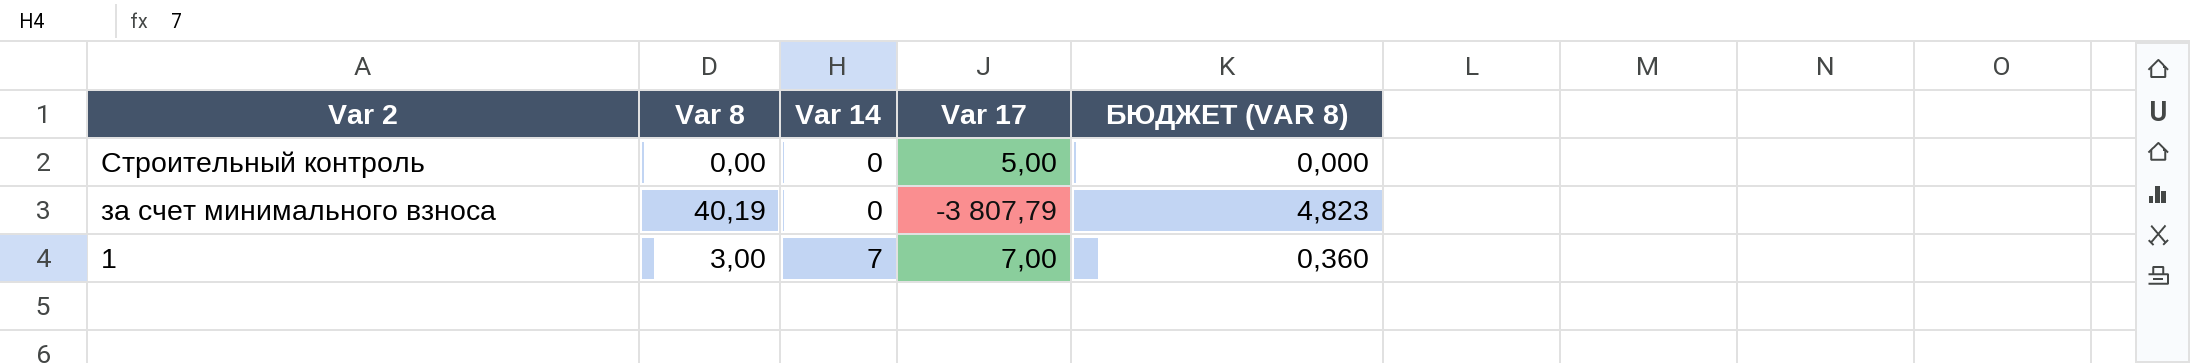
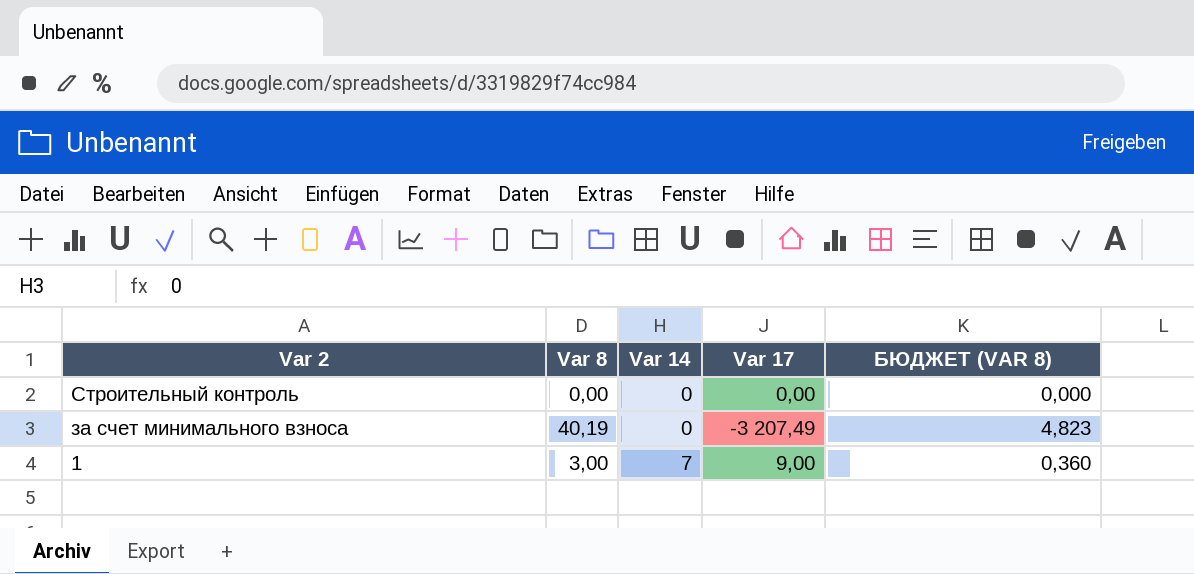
Строительный контроль | Var 17: 5,00 -> 0,00
за счет минимального взноса | Var 17: -3 807,79 -> -3 207,49
1 | Var 17: 7,00 -> 9,00

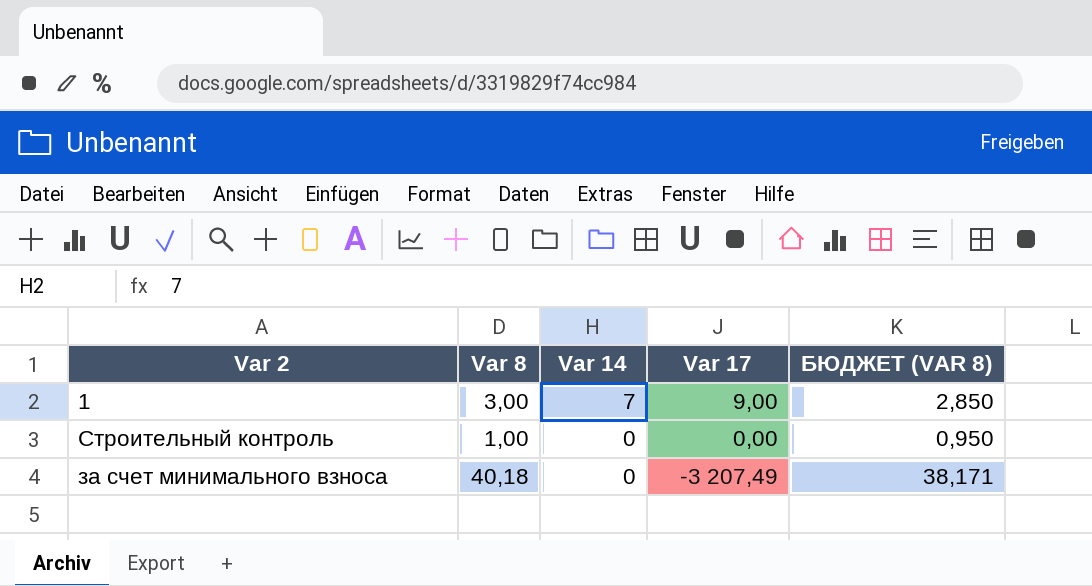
row order: Var 2 descending -> Var 14 descending
column БЮДЖЕТ (VAR 8) | formula: [Var 8] * 0,12 -> [Var 8] * 0,95
Строительный контроль | Var 8: 0,00 -> 1,00
за счет минимального взноса | Var 8: 40,19 -> 40,18

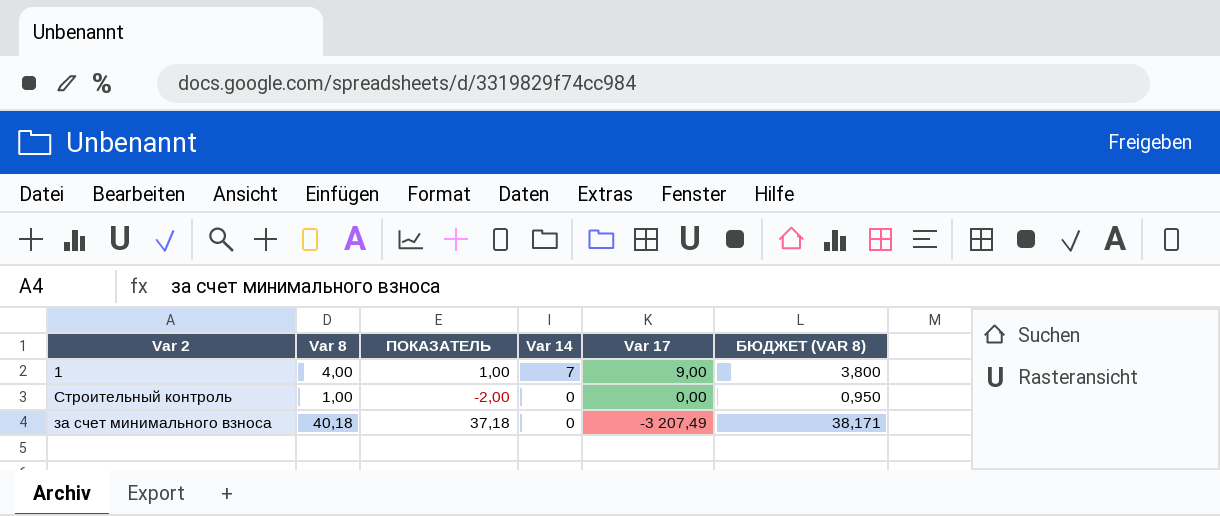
column ПОКАЗАТЕЛЬ | formula: none -> [Var 8] - 3
1 | Var 8: 3,00 -> 4,00
1 | БЮДЖЕТ (VAR 8): 2,850 -> 3,800

